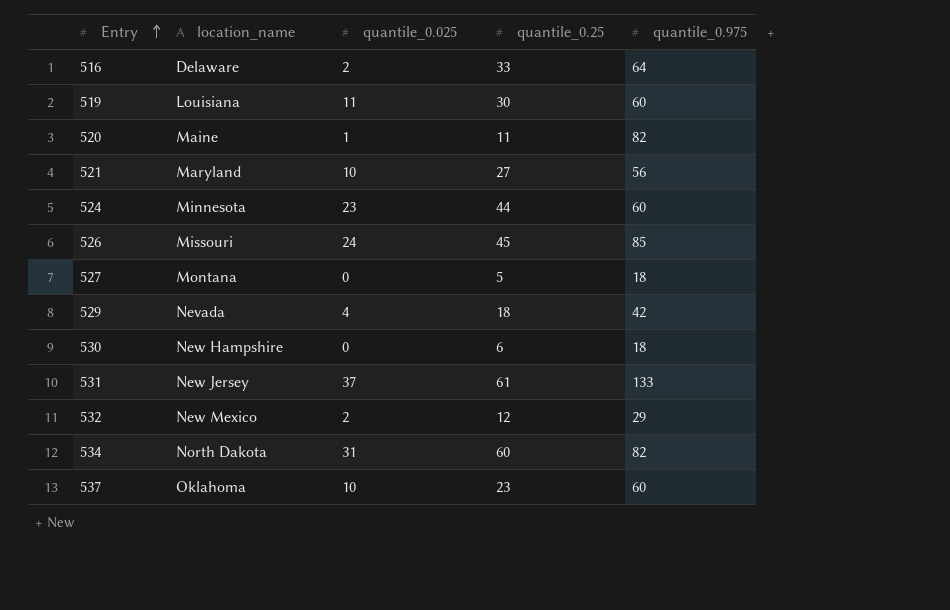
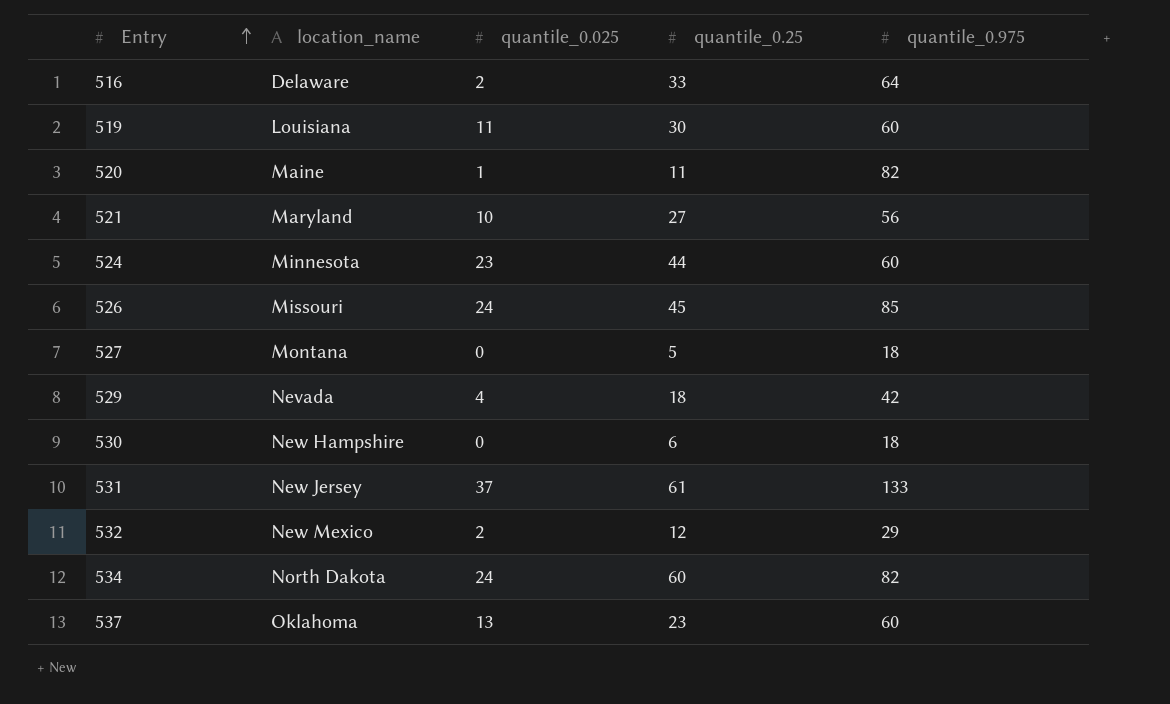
534 | quantile_0.025: 31 -> 24
537 | quantile_0.025: 10 -> 13

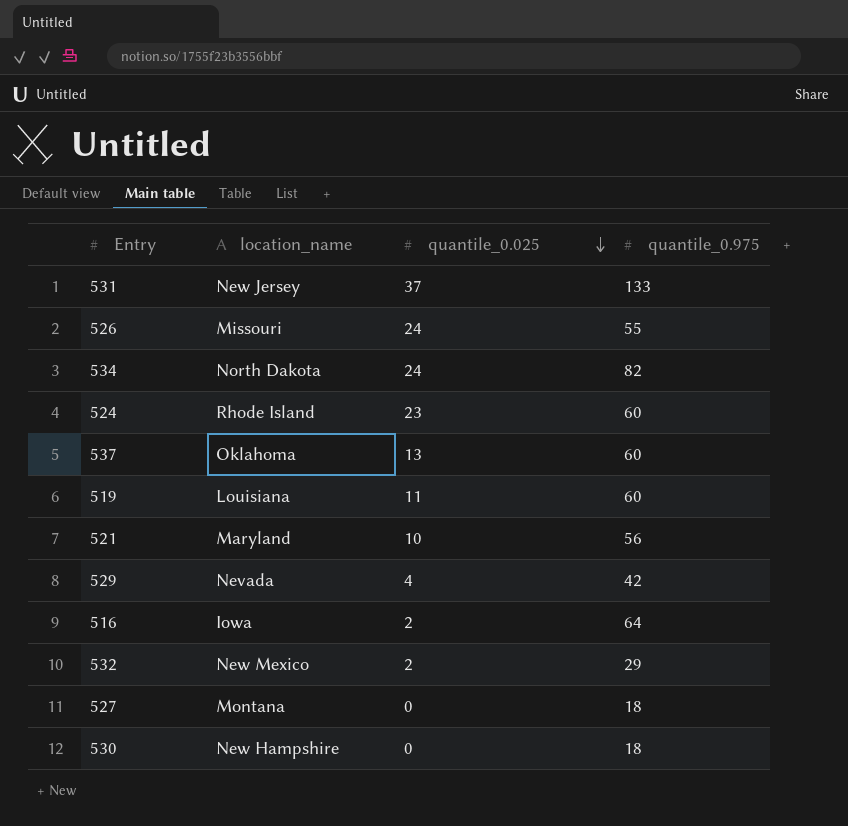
row order: Entry ascending -> quantile_0.025 descending
column quantile_0.25 | position: 4 -> none
row 520: Maine | 1 | 11 | 82 -> none
526 | quantile_0.975: 85 -> 55
524 | location_name: Minnesota -> Rhode Island
516 | location_name: Delaware -> Iowa

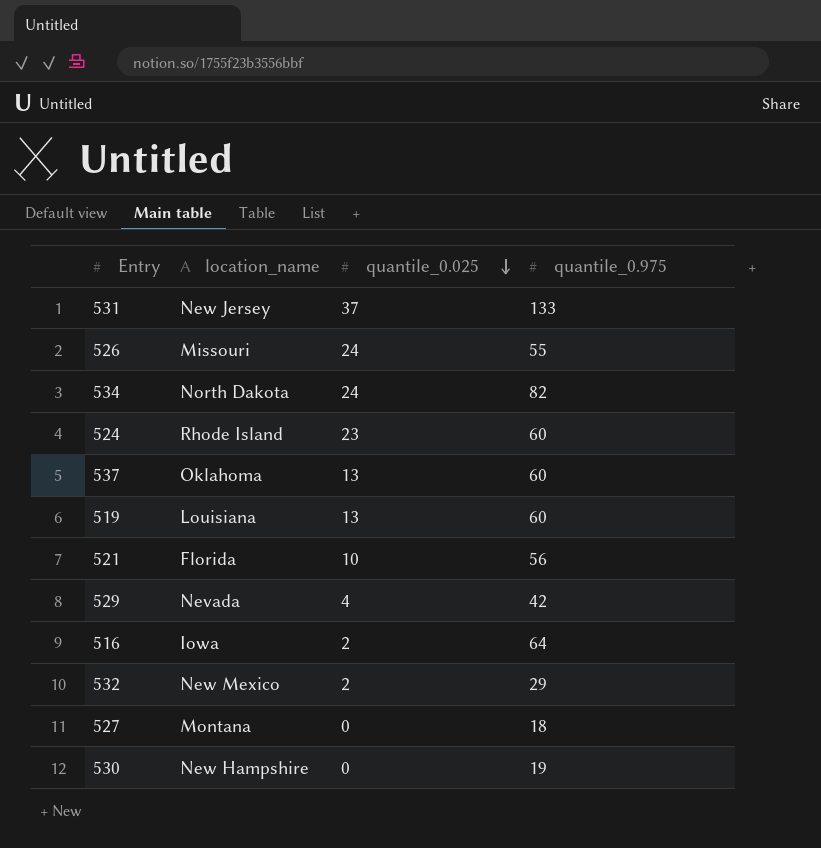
519 | quantile_0.025: 11 -> 13
521 | location_name: Maryland -> Florida
530 | quantile_0.975: 18 -> 19

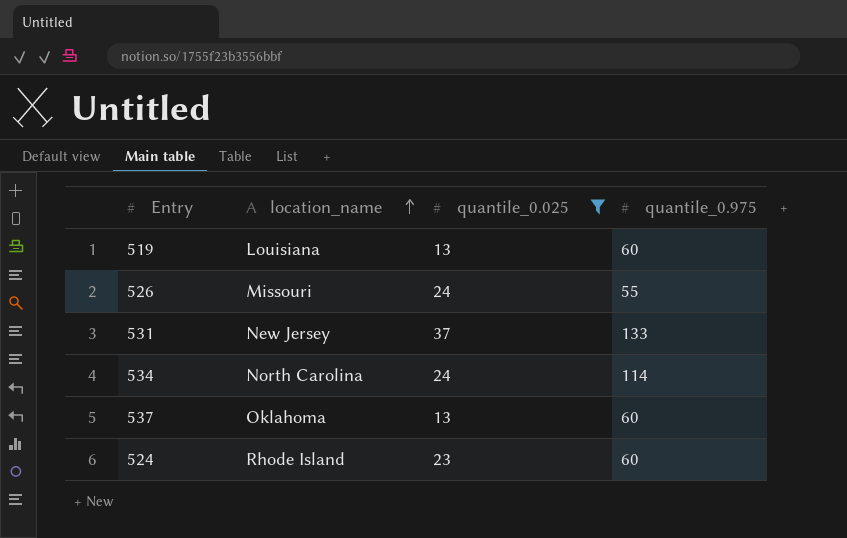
filter: none -> quantile_0.025 >= 13
row order: quantile_0.025 descending -> location_name ascending
534 | location_name: North Dakota -> North Carolina
534 | quantile_0.975: 82 -> 114

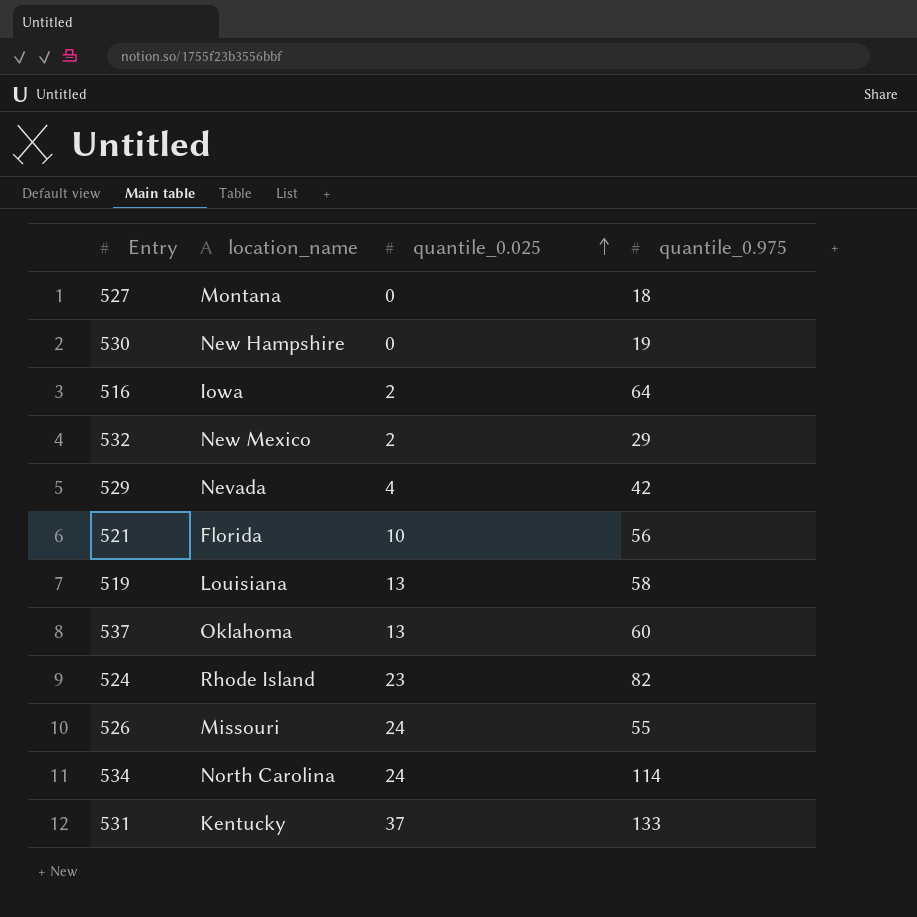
filter: quantile_0.025 >= 13 -> none
row order: location_name ascending -> quantile_0.025 ascending
519 | quantile_0.975: 60 -> 58
524 | quantile_0.975: 60 -> 82
531 | location_name: New Jersey -> Kentucky

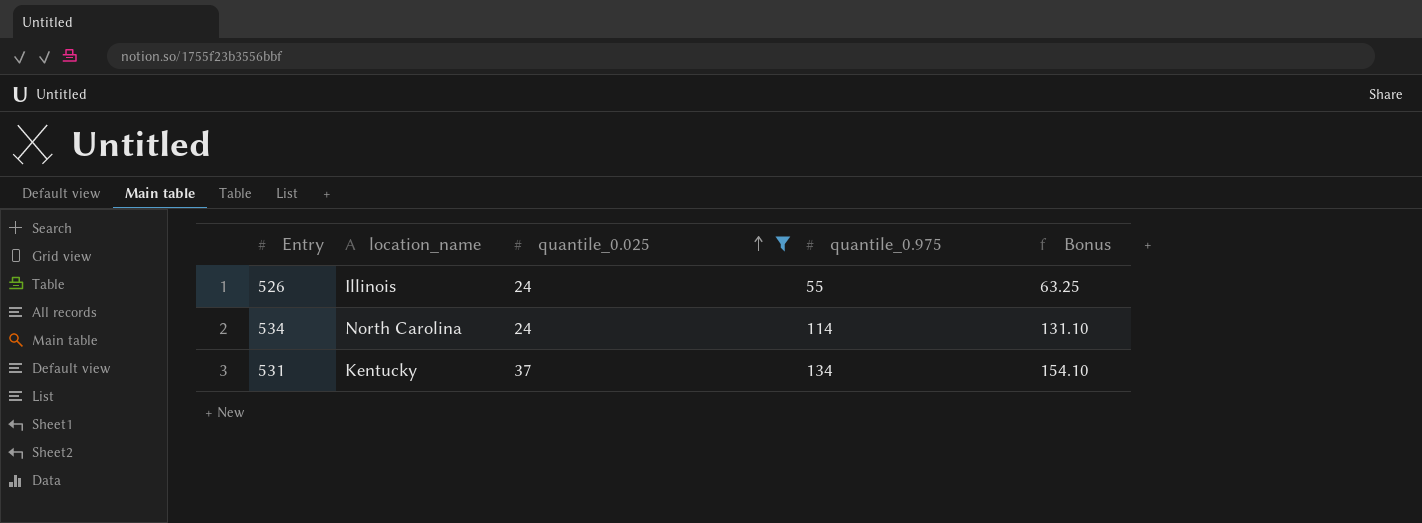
filter: none -> quantile_0.025 >= 24
column Bonus | formula: none -> [quantile_0.975] * 1.15
526 | location_name: Missouri -> Illinois
531 | quantile_0.975: 133 -> 134

